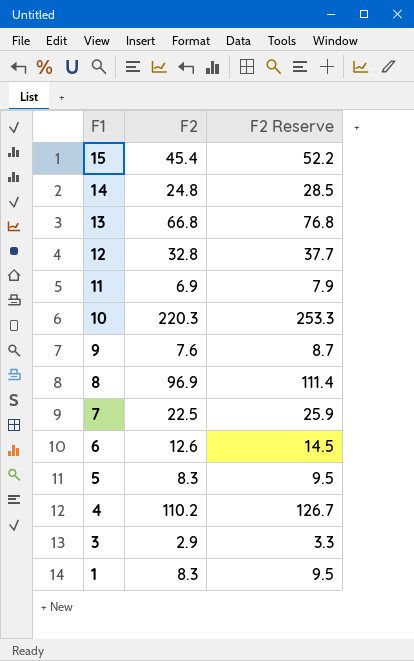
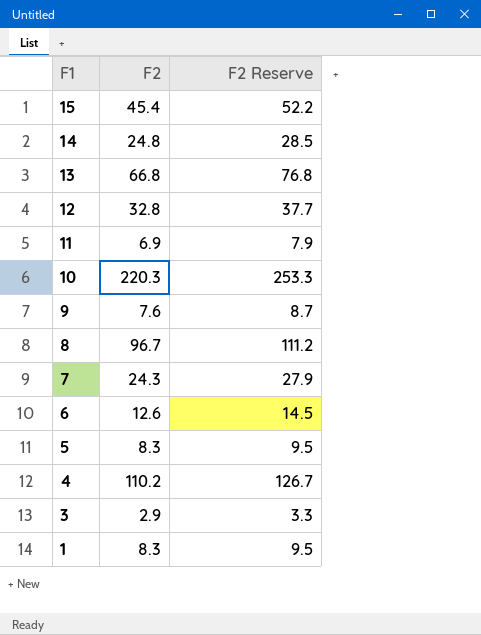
8 | F2: 96.9 -> 96.7
8 | F2 Reserve: 111.4 -> 111.2
7 | F2: 22.5 -> 24.3
7 | F2 Reserve: 25.9 -> 27.9

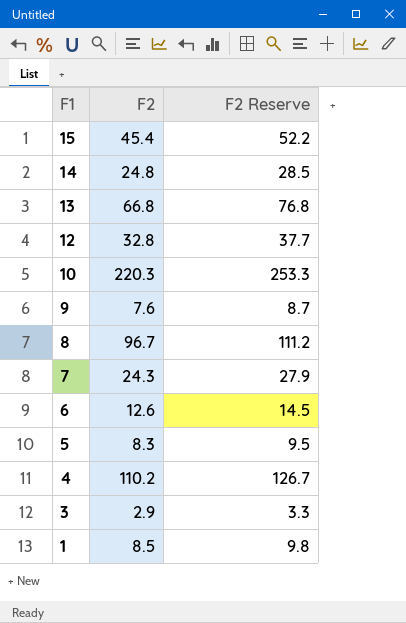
row 11: 6.9 | 7.9 -> none
1 | F2: 8.3 -> 8.5
1 | F2 Reserve: 9.5 -> 9.8

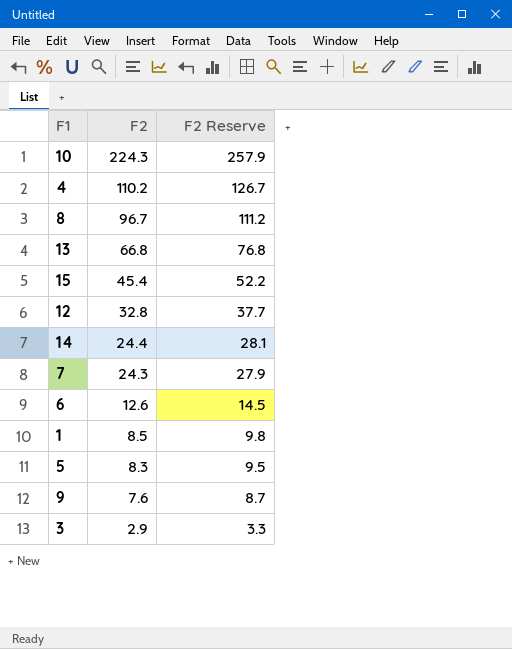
row order: F1 descending -> F2 descending
10 | F2: 220.3 -> 224.3
10 | F2 Reserve: 253.3 -> 257.9
14 | F2: 24.8 -> 24.4
14 | F2 Reserve: 28.5 -> 28.1

